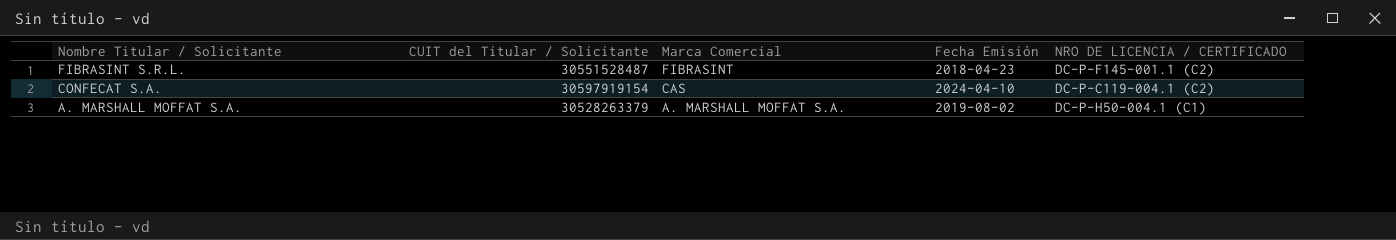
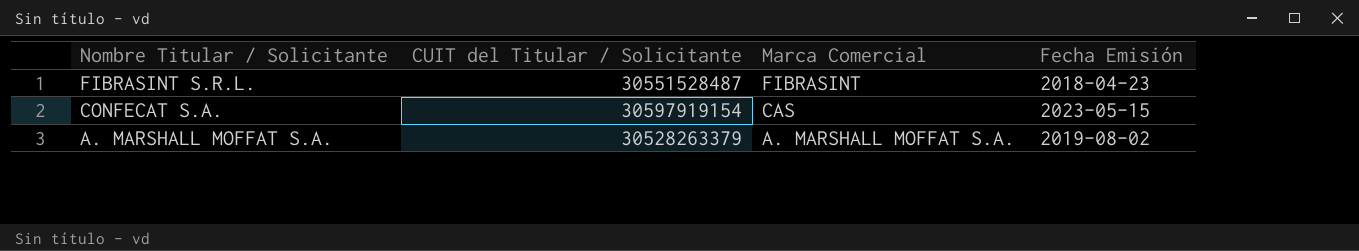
column NRO DE LICENCIA / CERTIFICADO | position: 5 -> none
CONFECAT S.A. | Fecha Emisión: 2024-04-10 -> 2023-05-15

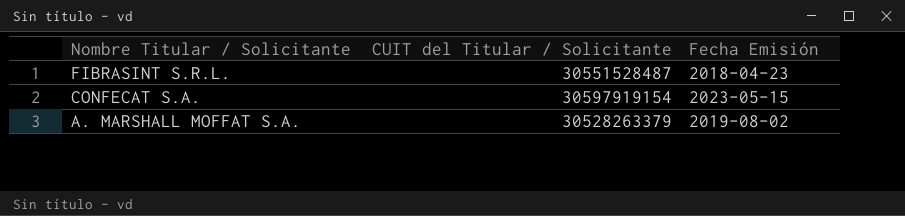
column Marca Comercial | position: 3 -> none

